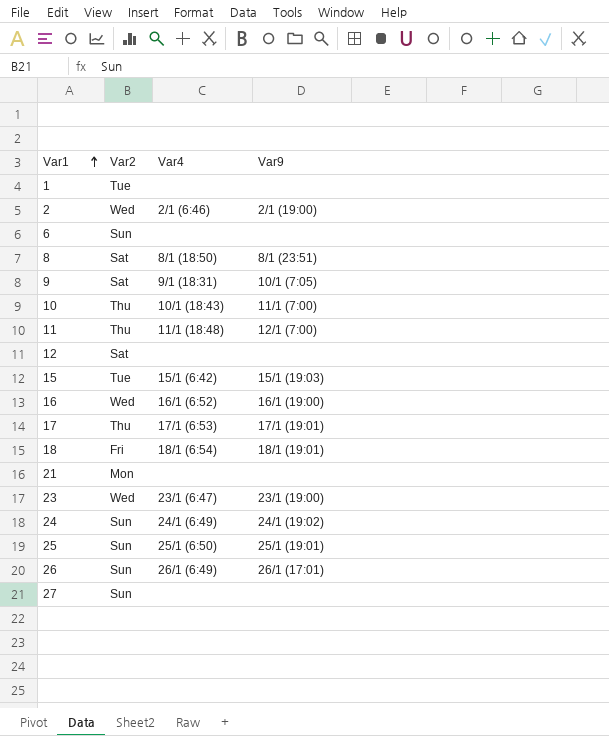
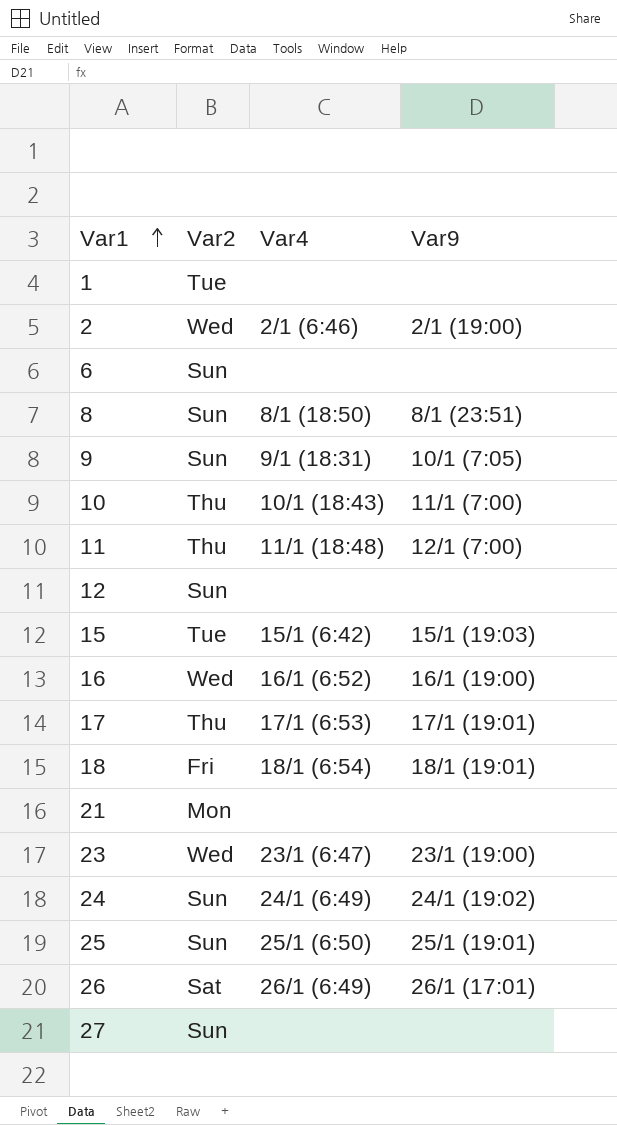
8 | Var2: Sat -> Sun
9 | Var2: Sat -> Sun
12 | Var2: Sat -> Sun
26 | Var2: Sun -> Sat

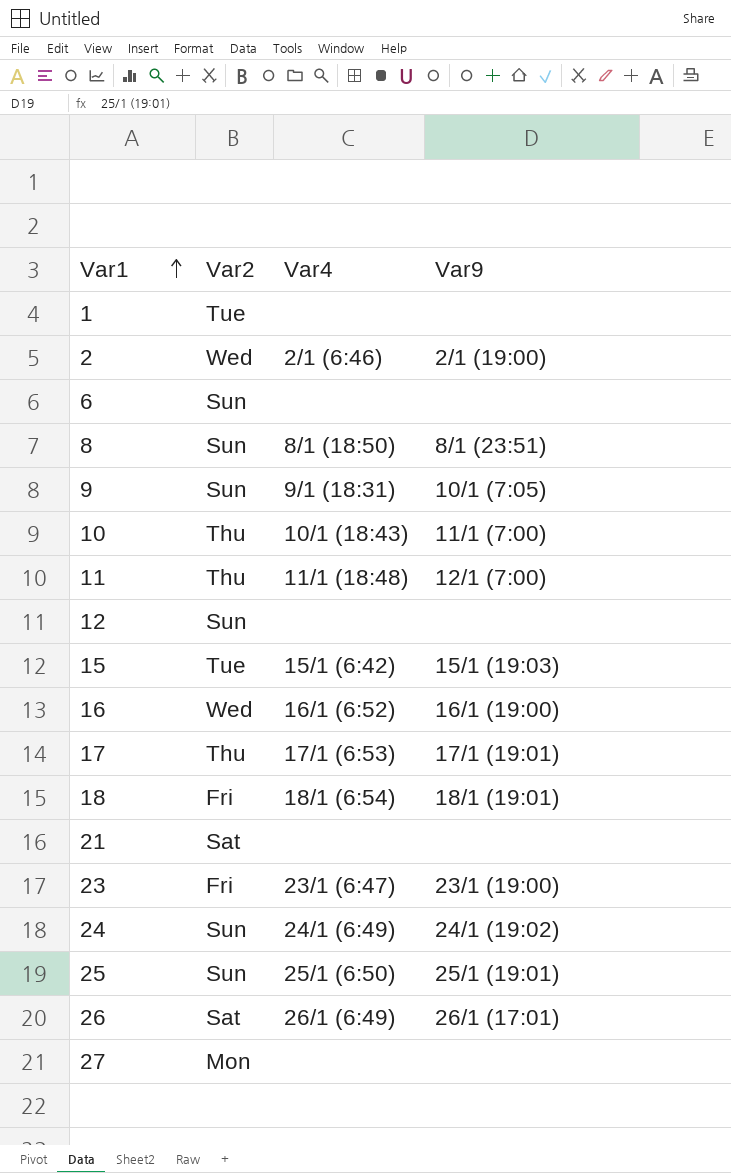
21 | Var2: Mon -> Sat
23 | Var2: Wed -> Fri
27 | Var2: Sun -> Mon

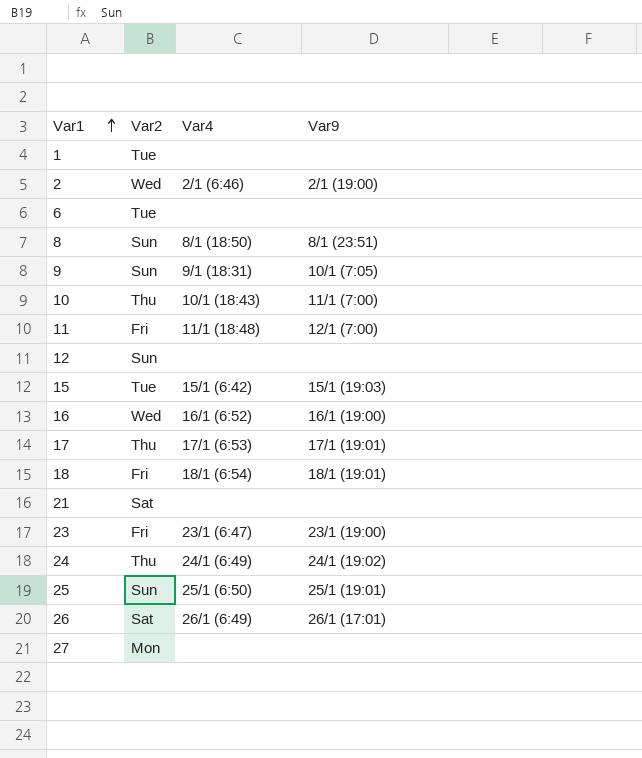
6 | Var2: Sun -> Tue
11 | Var2: Thu -> Fri
24 | Var2: Sun -> Thu

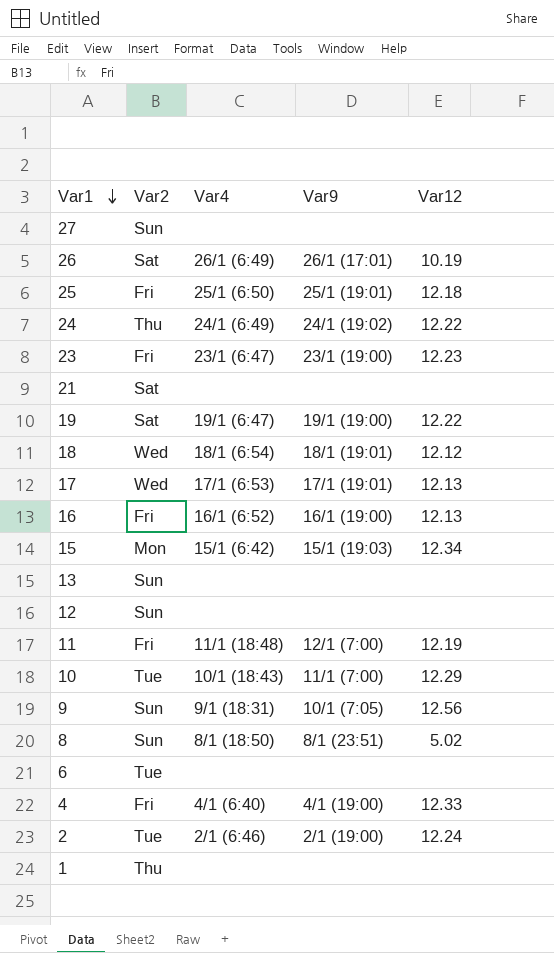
row order: Var1 ascending -> Var1 descending
column Var12 | position: none -> 5
27 | Var2: Mon -> Sun
25 | Var2: Sun -> Fri
row 19: none -> Sat | 19/1 (6:47) | 19/1 (19:00) | 12.22
18 | Var2: Fri -> Wed
17 | Var2: Thu -> Wed
16 | Var2: Wed -> Fri
15 | Var2: Tue -> Mon
row 13: none -> Sun | none | none | none
10 | Var2: Thu -> Tue
row 4: none -> Fri | 4/1 (6:40) | 4/1 (19:00) | 12.33
2 | Var2: Wed -> Tue
1 | Var2: Tue -> Thu

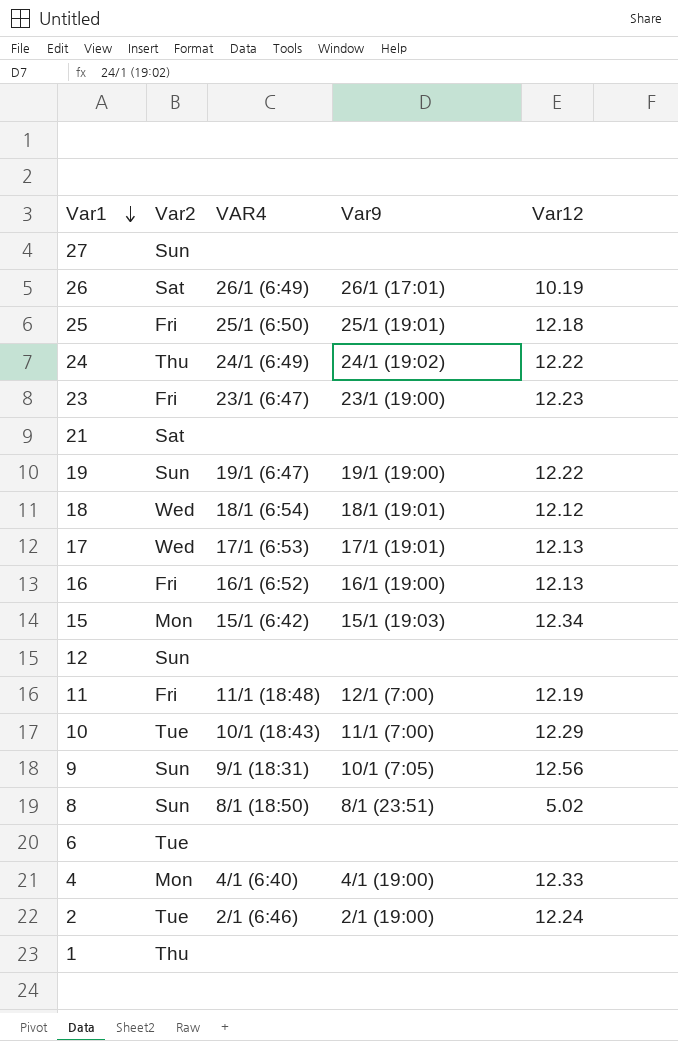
column name: Var4 -> VAR4
row 13: Sun | none | none | none -> none
19 | Var2: Sat -> Sun
4 | Var2: Fri -> Mon

